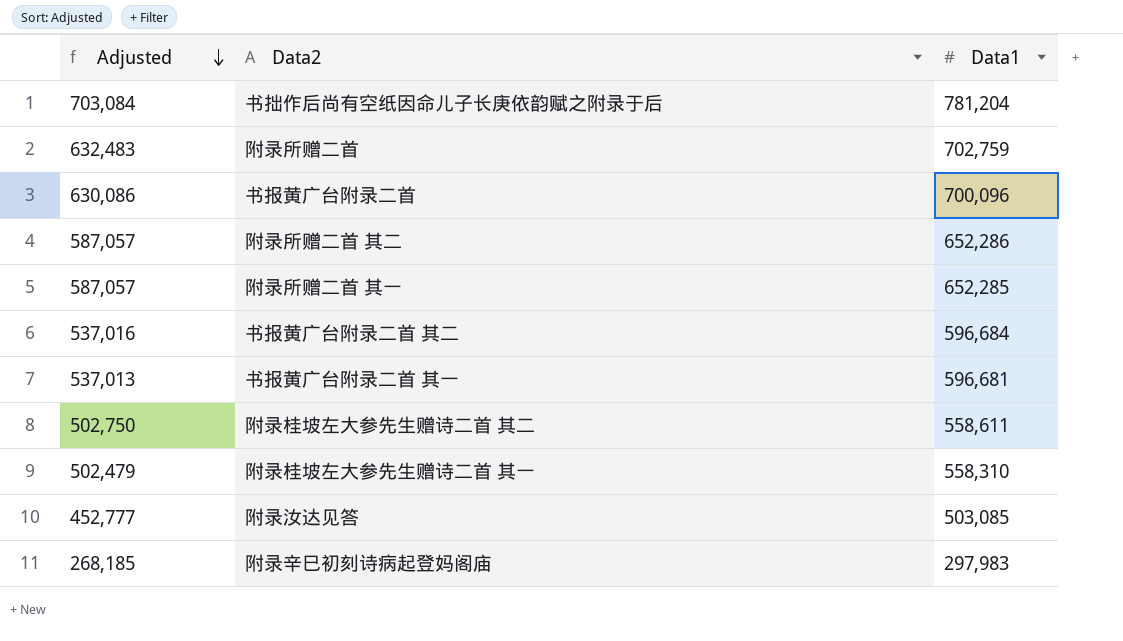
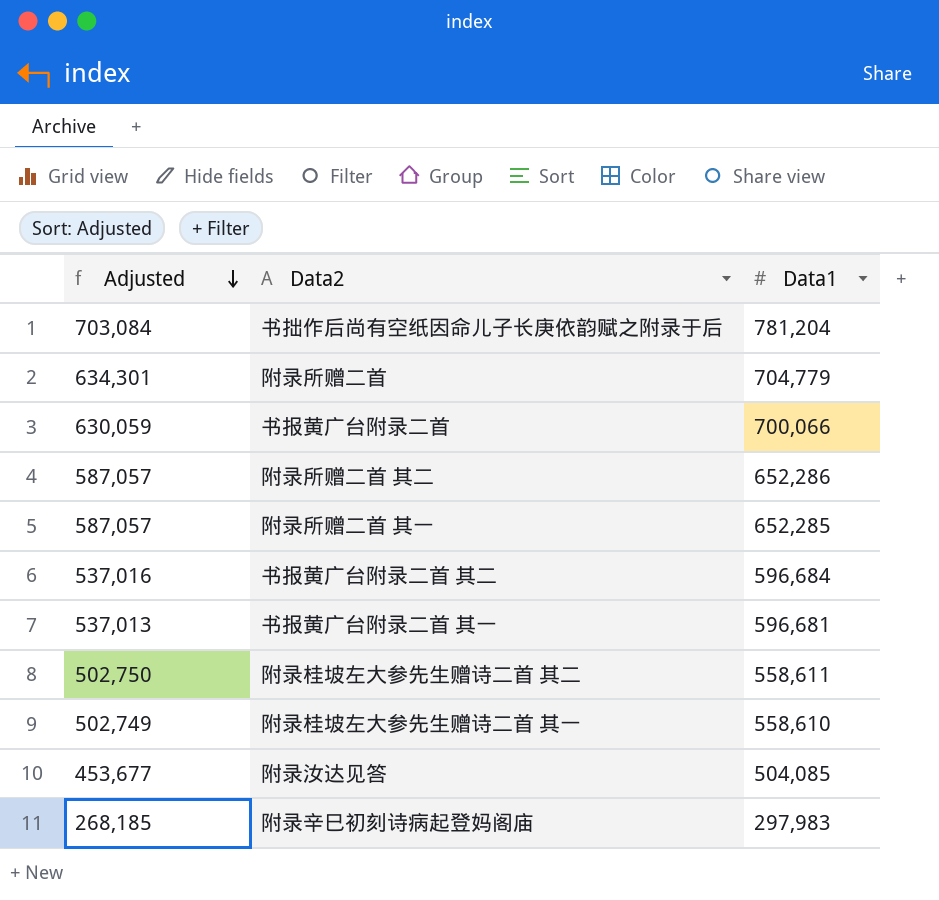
附录所赠二首 | Adjusted: 632,483 -> 634,301
附录所赠二首 | Data1: 702,759 -> 704,779
书报黄广台附录二首 | Adjusted: 630,086 -> 630,059
书报黄广台附录二首 | Data1: 700,096 -> 700,066
附录桂坡左大参先生赠诗二首 其一 | Adjusted: 502,479 -> 502,749
附录桂坡左大参先生赠诗二首 其一 | Data1: 558,310 -> 558,610
附录汝达见答 | Adjusted: 452,777 -> 453,677
附录汝达见答 | Data1: 503,085 -> 504,085

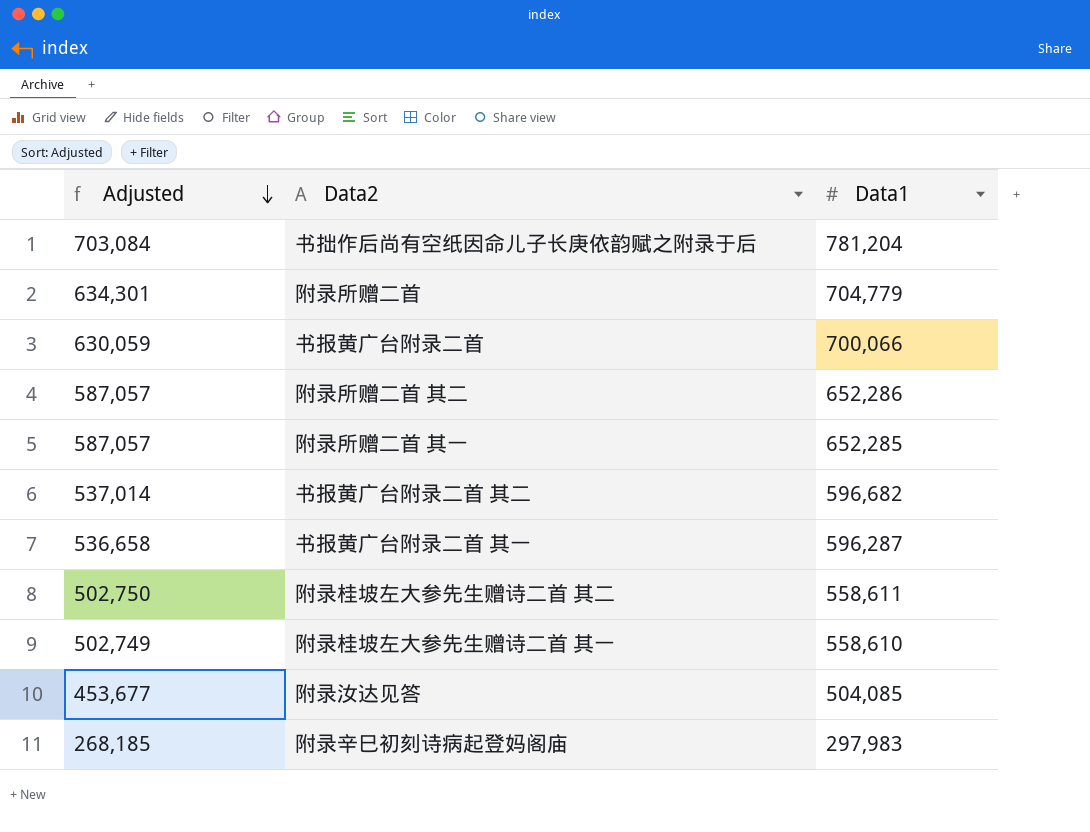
书报黄广台附录二首 其二 | Adjusted: 537,016 -> 537,014
书报黄广台附录二首 其二 | Data1: 596,684 -> 596,682
书报黄广台附录二首 其一 | Adjusted: 537,013 -> 536,658
书报黄广台附录二首 其一 | Data1: 596,681 -> 596,287

